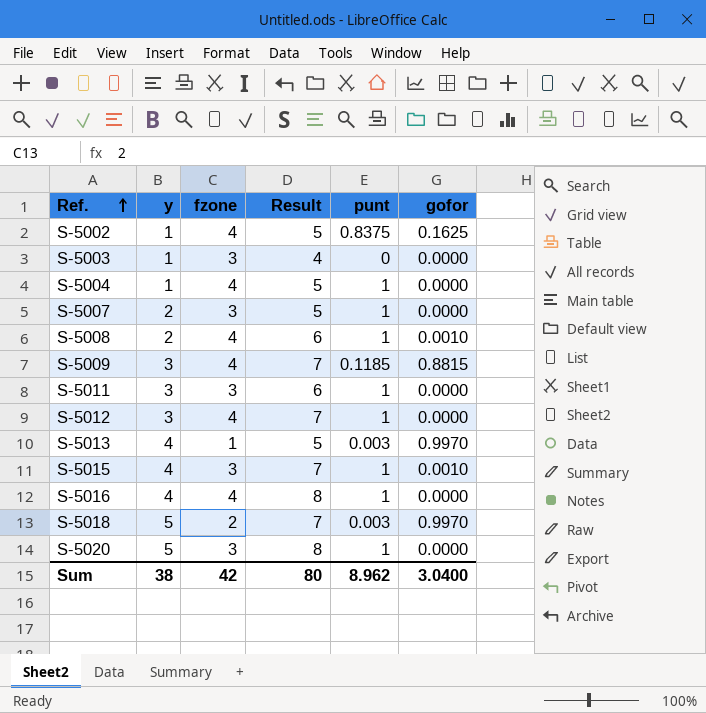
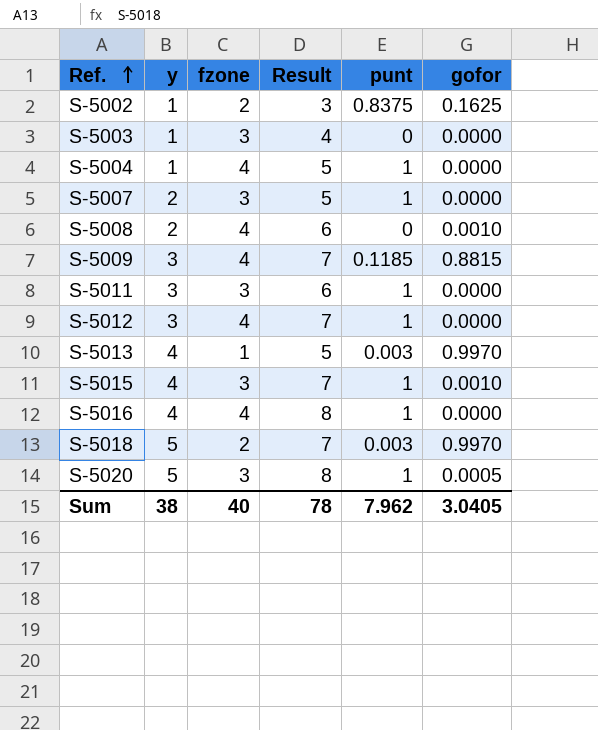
S-5002 | fzone: 4 -> 2
S-5002 | Result: 5 -> 3
S-5008 | punt: 1 -> 0
S-5020 | gofor: 0.0000 -> 0.0005
Sum | fzone: 42 -> 40
Sum | Result: 80 -> 78
Sum | punt: 8.962 -> 7.962
Sum | gofor: 3.0400 -> 3.0405

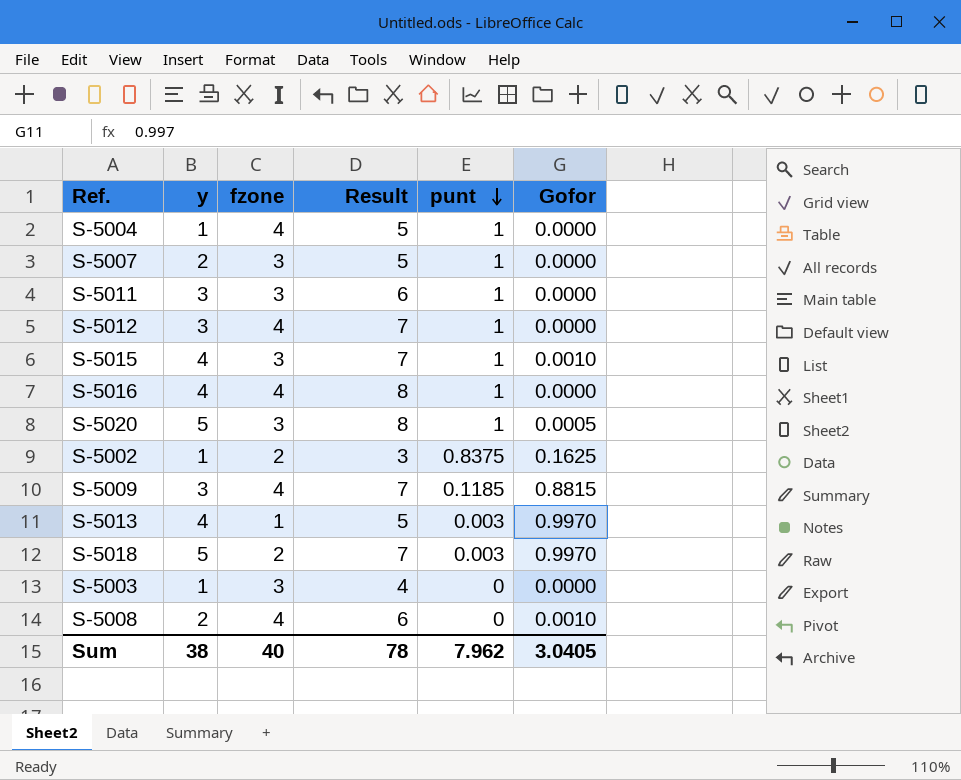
row order: Ref. ascending -> punt descending
column name: gofor -> Gofor

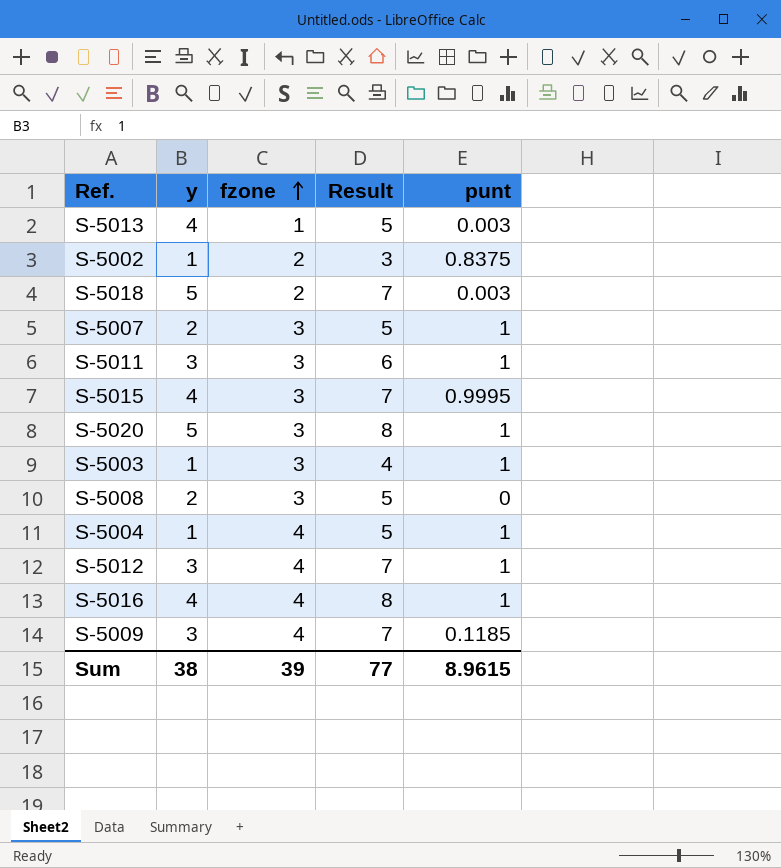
row order: punt descending -> fzone ascending
column Gofor | position: 6 -> none
S-5015 | punt: 1 -> 0.9995
S-5003 | punt: 0 -> 1
S-5008 | fzone: 4 -> 3
S-5008 | Result: 6 -> 5
Sum | fzone: 40 -> 39
Sum | Result: 78 -> 77
Sum | punt: 7.962 -> 8.9615

